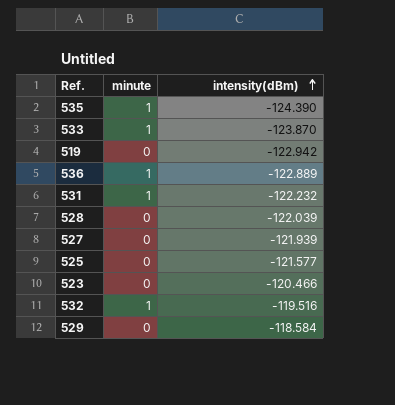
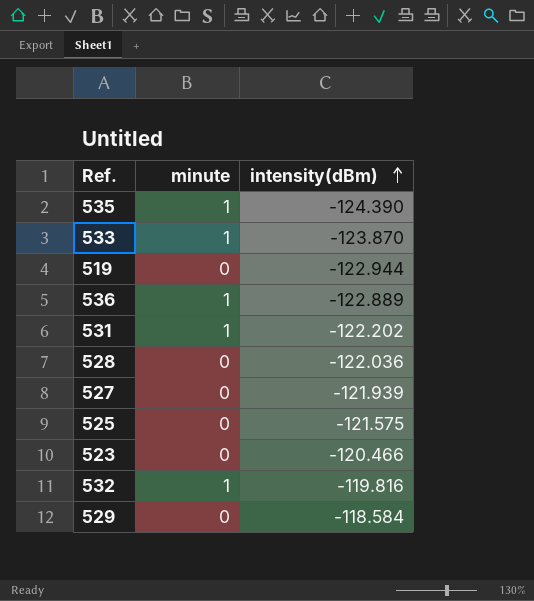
519 | intensity(dBm): -122.942 -> -122.944
531 | intensity(dBm): -122.232 -> -122.202
528 | intensity(dBm): -122.039 -> -122.036
525 | intensity(dBm): -121.577 -> -121.575
532 | intensity(dBm): -119.516 -> -119.816

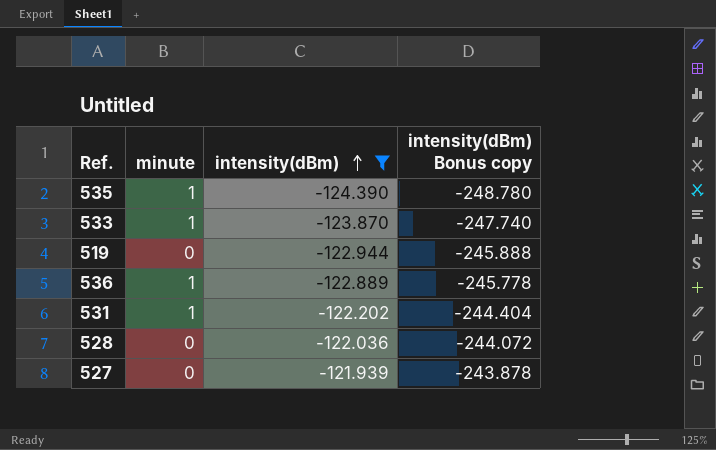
filter: none -> intensity(dBm) <= -121.939
column intensity(dBm) Bonus copy | formula: none -> [intensity(dBm)] * 2

